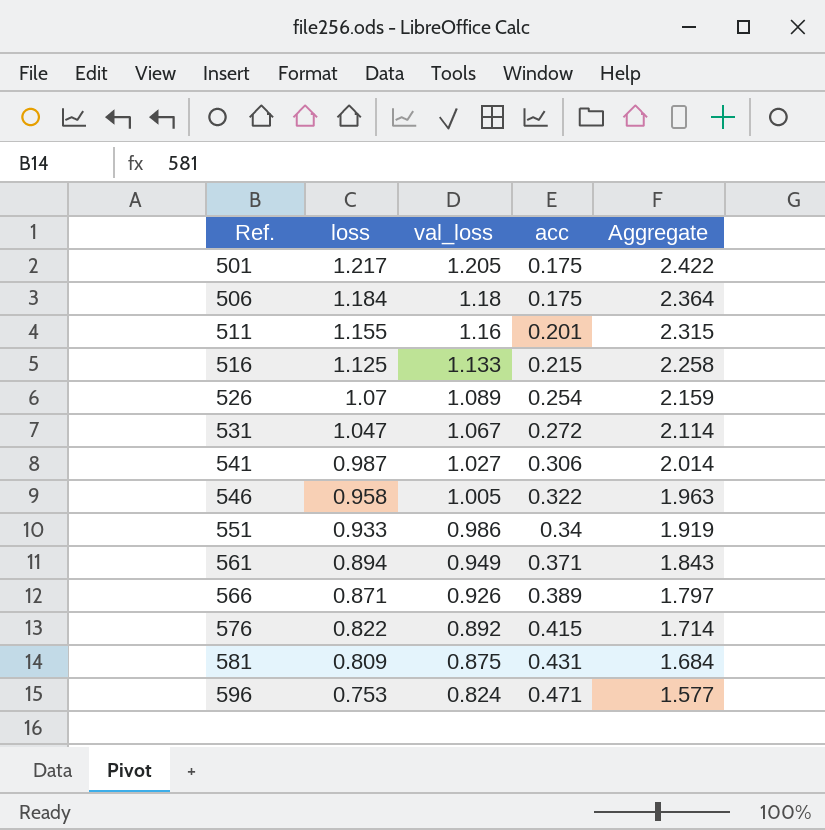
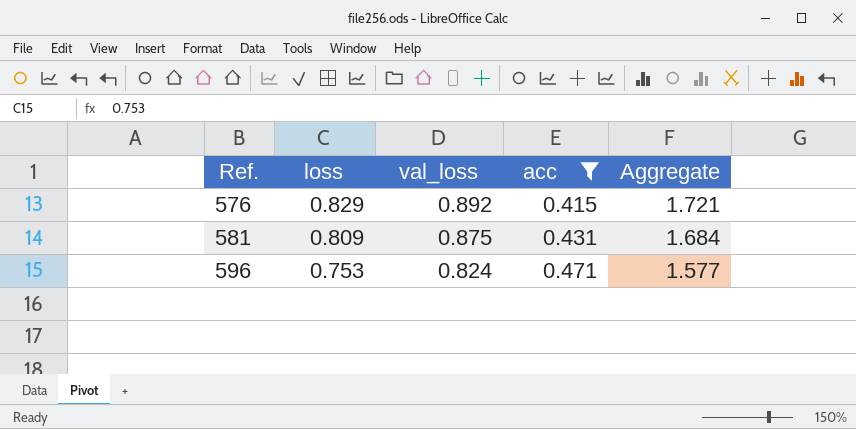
filter: none -> acc >= 0.415
576 | loss: 0.822 -> 0.829
576 | Aggregate: 1.714 -> 1.721

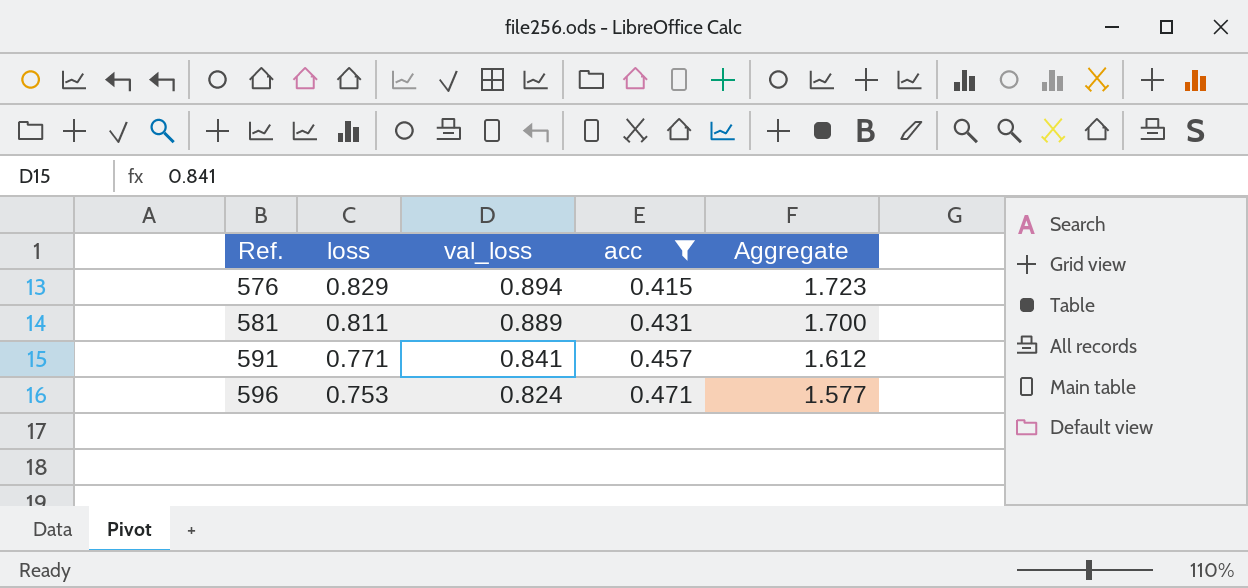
576 | val_loss: 0.892 -> 0.894
576 | Aggregate: 1.721 -> 1.723
581 | loss: 0.809 -> 0.811
581 | val_loss: 0.875 -> 0.889
581 | Aggregate: 1.684 -> 1.700
row 591: none -> 0.771 | 0.841 | 0.457 | 1.612

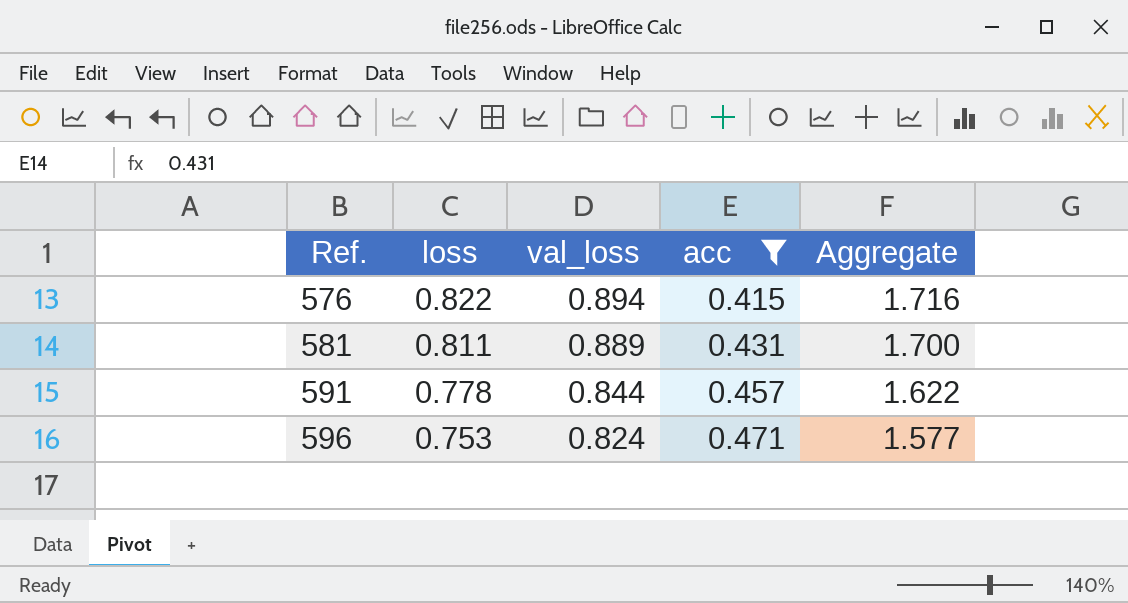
576 | loss: 0.829 -> 0.822
576 | Aggregate: 1.723 -> 1.716
591 | loss: 0.771 -> 0.778
591 | val_loss: 0.841 -> 0.844
591 | Aggregate: 1.612 -> 1.622

